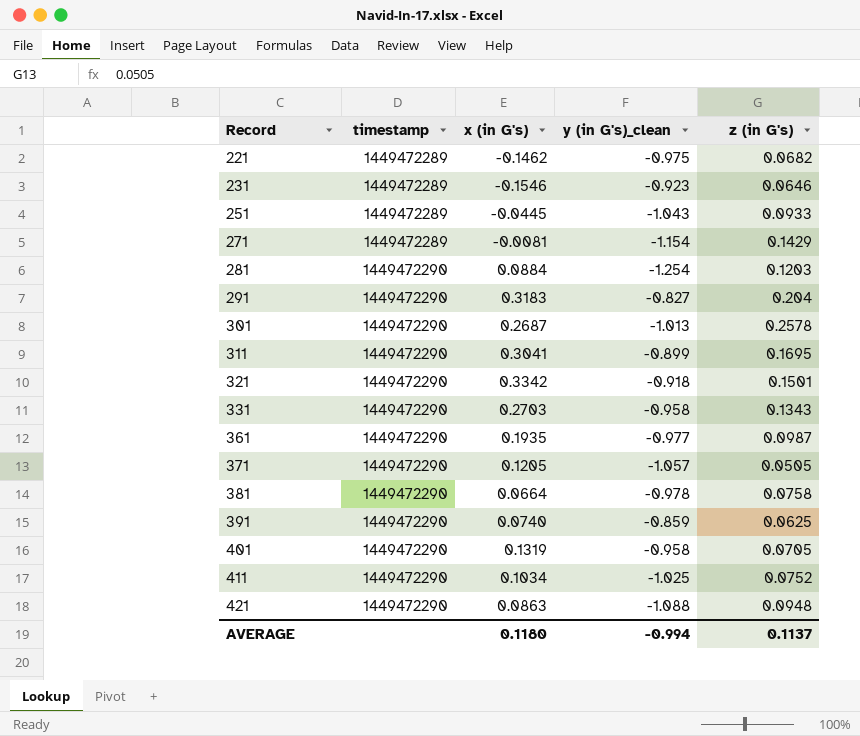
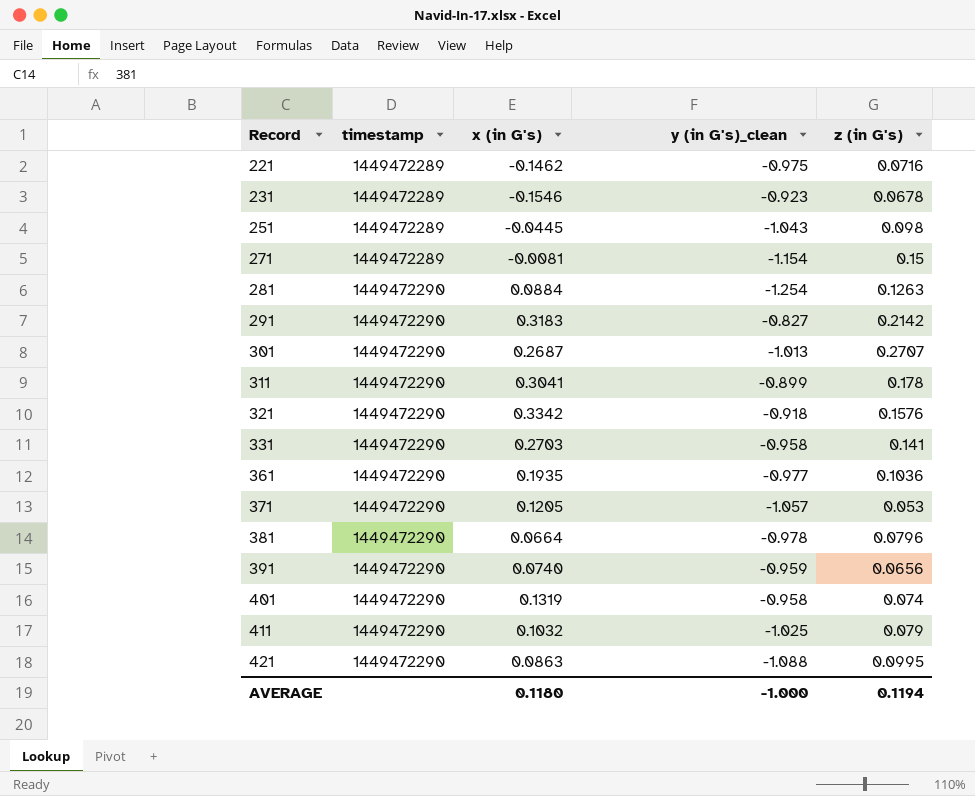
221 | z (in G's): 0.0682 -> 0.0716
231 | z (in G's): 0.0646 -> 0.0678
251 | z (in G's): 0.0933 -> 0.098
271 | z (in G's): 0.1429 -> 0.15
281 | z (in G's): 0.1203 -> 0.1263
291 | z (in G's): 0.204 -> 0.2142
301 | z (in G's): 0.2578 -> 0.2707
311 | z (in G's): 0.1695 -> 0.178
321 | z (in G's): 0.1501 -> 0.1576
331 | z (in G's): 0.1343 -> 0.141
361 | z (in G's): 0.0987 -> 0.1036
371 | z (in G's): 0.0505 -> 0.053
381 | z (in G's): 0.0758 -> 0.0796
391 | y (in G's)_clean: -0.859 -> -0.959
391 | z (in G's): 0.0625 -> 0.0656
401 | z (in G's): 0.0705 -> 0.074
411 | x (in G's): 0.1034 -> 0.1032
411 | z (in G's): 0.0752 -> 0.079
421 | z (in G's): 0.0948 -> 0.0995
AVERAGE | y (in G's)_clean: -0.994 -> -1.000
AVERAGE | z (in G's): 0.1137 -> 0.1194

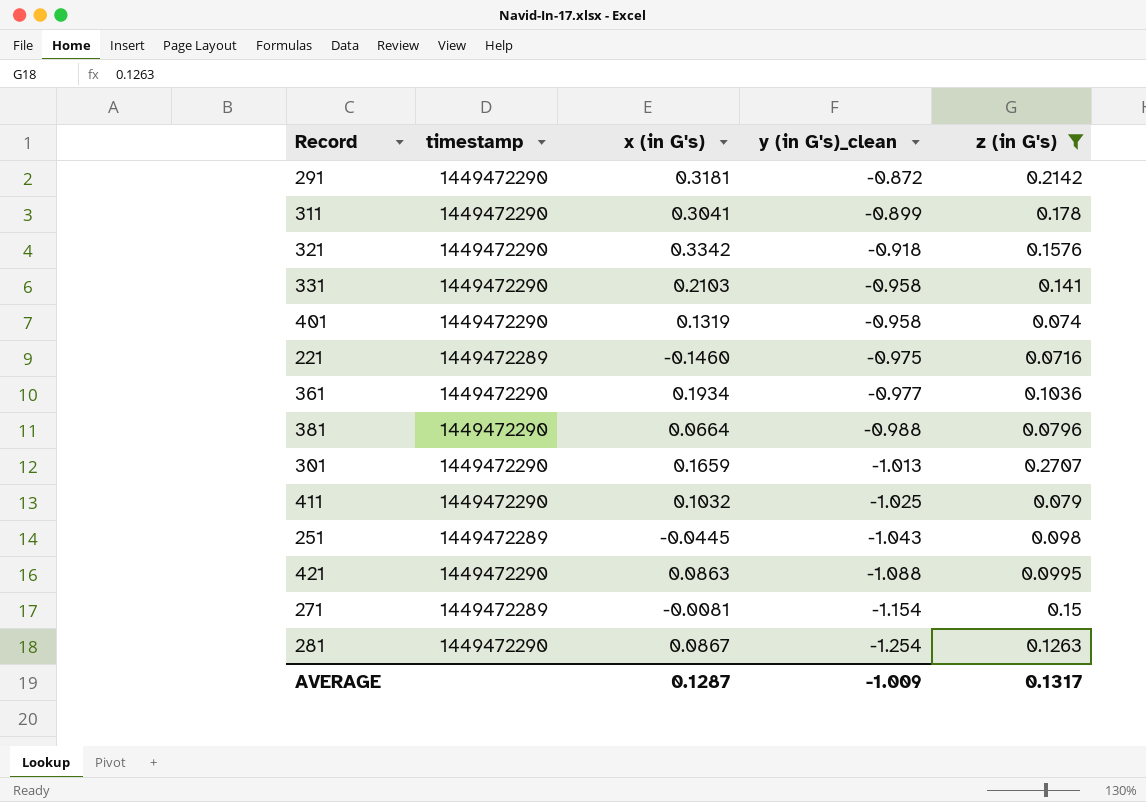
filter: none -> z (in G's) >= 0.0716
row order: Record ascending -> y (in G's)_clean descending
291 | x (in G's): 0.3183 -> 0.3181
291 | y (in G's)_clean: -0.827 -> -0.872
331 | x (in G's): 0.2703 -> 0.2103
221 | x (in G's): -0.1462 -> -0.1460
361 | x (in G's): 0.1935 -> 0.1934
381 | y (in G's)_clean: -0.978 -> -0.988
301 | x (in G's): 0.2687 -> 0.1659
281 | x (in G's): 0.0884 -> 0.0867
AVERAGE | x (in G's): 0.1180 -> 0.1287
AVERAGE | y (in G's)_clean: -1.000 -> -1.009
AVERAGE | z (in G's): 0.1194 -> 0.1317

